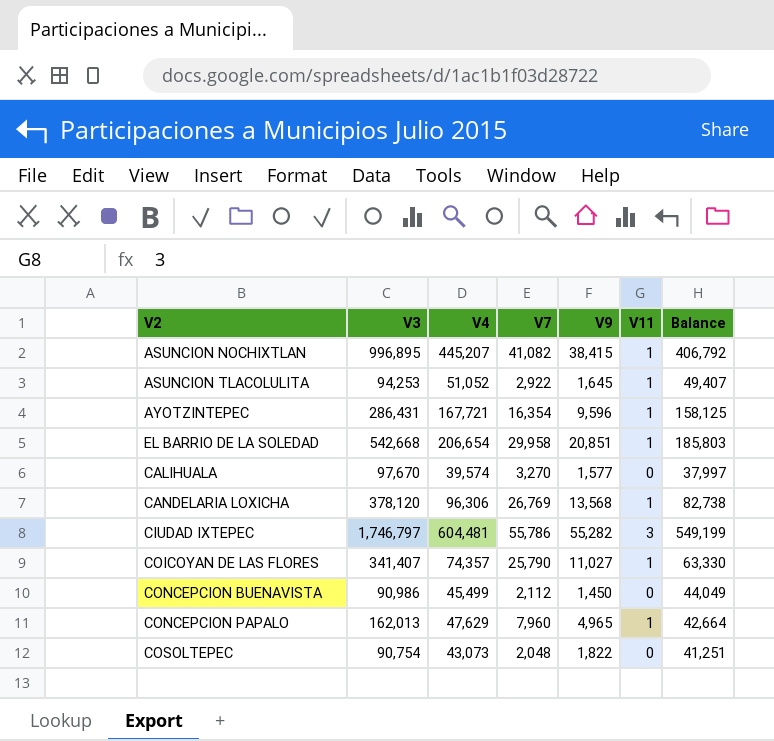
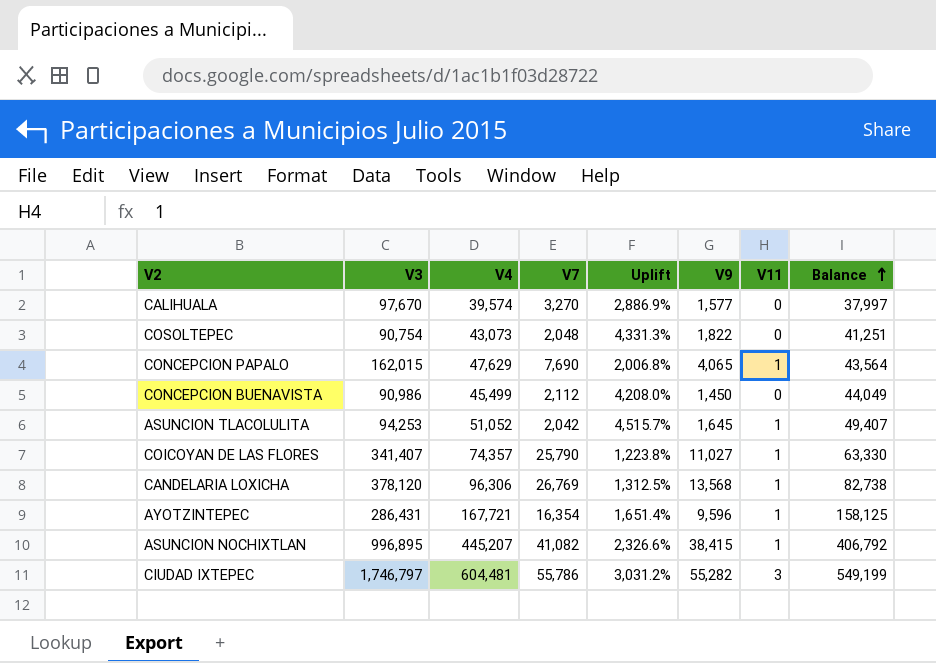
row order: none -> Balance ascending
column Uplift | formula: none -> ([V3] - [V7]) / [V7]
row EL BARRIO DE LA SOLEDAD: 542,668 | 206,654 | 29,958 | 20,851 | 1 | 185,803 -> none
CONCEPCION PAPALO | V3: 162,013 -> 162,015
CONCEPCION PAPALO | V7: 7,960 -> 7,690
CONCEPCION PAPALO | V9: 4,965 -> 4,065
CONCEPCION PAPALO | Balance: 42,664 -> 43,564
ASUNCION TLACOLULITA | V7: 2,922 -> 2,042

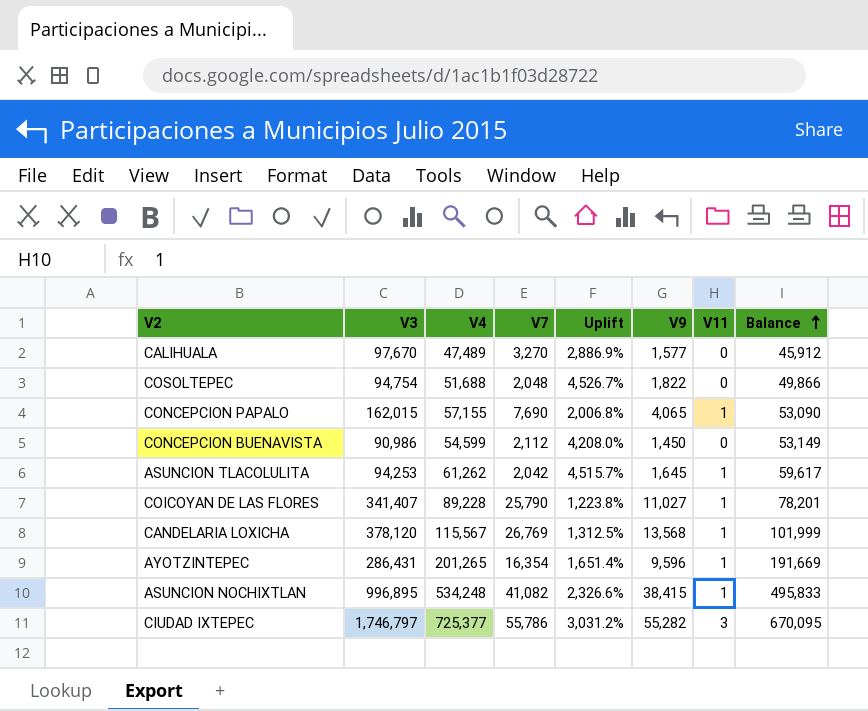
CALIHUALA | V4: 39,574 -> 47,489
CALIHUALA | Balance: 37,997 -> 45,912
COSOLTEPEC | V3: 90,754 -> 94,754
COSOLTEPEC | V4: 43,073 -> 51,688
COSOLTEPEC | Uplift: 4,331.3% -> 4,526.7%
COSOLTEPEC | Balance: 41,251 -> 49,866
CONCEPCION PAPALO | V4: 47,629 -> 57,155
CONCEPCION PAPALO | Balance: 43,564 -> 53,090
CONCEPCION BUENAVISTA | V4: 45,499 -> 54,599
CONCEPCION BUENAVISTA | Balance: 44,049 -> 53,149
ASUNCION TLACOLULITA | V4: 51,052 -> 61,262
ASUNCION TLACOLULITA | Balance: 49,407 -> 59,617
COICOYAN DE LAS FLORES | V4: 74,357 -> 89,228
COICOYAN DE LAS FLORES | Balance: 63,330 -> 78,201
CANDELARIA LOXICHA | V4: 96,306 -> 115,567
CANDELARIA LOXICHA | Balance: 82,738 -> 101,999
AYOTZINTEPEC | V4: 167,721 -> 201,265
AYOTZINTEPEC | Balance: 158,125 -> 191,669
ASUNCION NOCHIXTLAN | V4: 445,207 -> 534,248
ASUNCION NOCHIXTLAN | Balance: 406,792 -> 495,833
CIUDAD IXTEPEC | V4: 604,481 -> 725,377
CIUDAD IXTEPEC | Balance: 549,199 -> 670,095

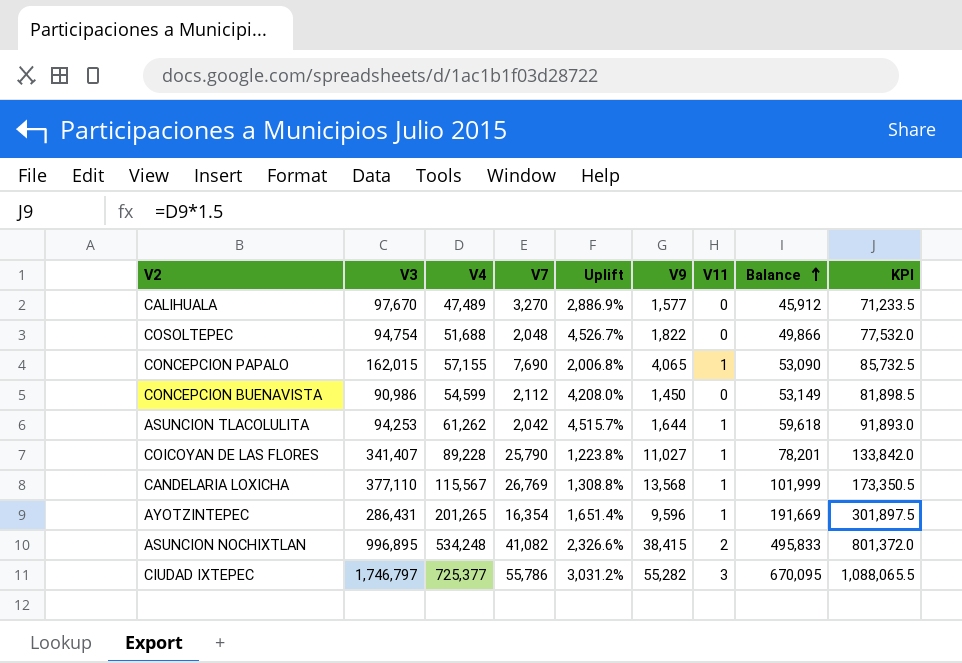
column KPI | formula: none -> [V4] * 1.5
ASUNCION TLACOLULITA | V9: 1,645 -> 1,644
ASUNCION TLACOLULITA | Balance: 59,617 -> 59,618
CANDELARIA LOXICHA | V3: 378,120 -> 377,110
CANDELARIA LOXICHA | Uplift: 1,312.5% -> 1,308.8%
ASUNCION NOCHIXTLAN | V11: 1 -> 2

